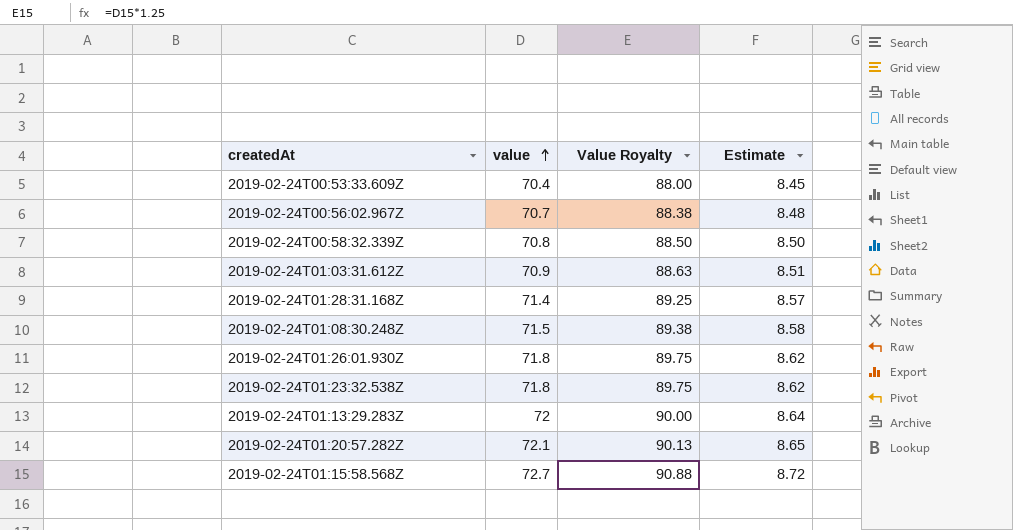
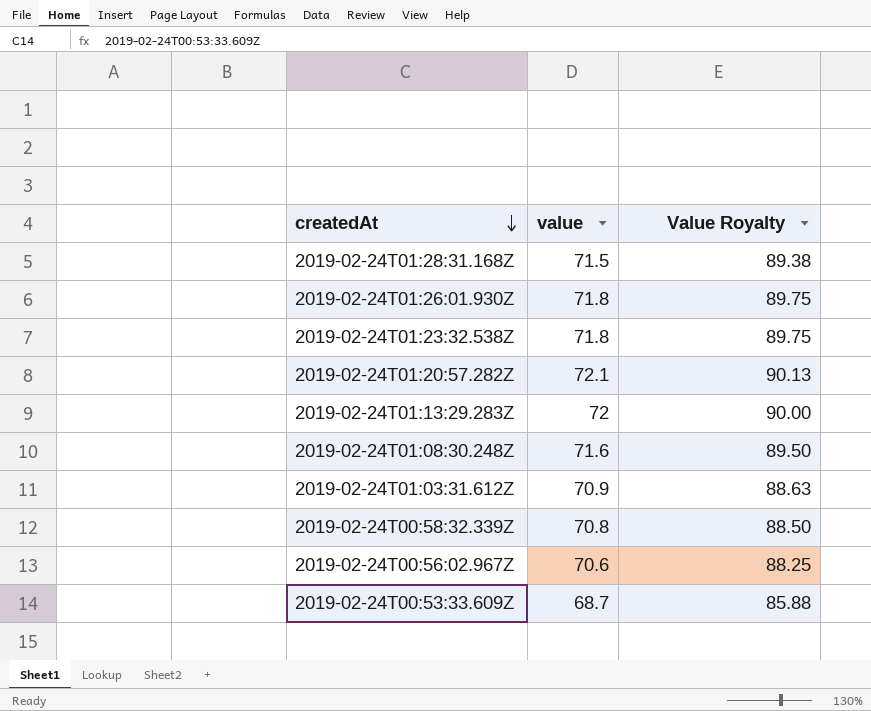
row order: value ascending -> createdAt descending
column Estimate | formula: [value] * 0.12 -> none
row 2019-02-24T01:15:58.568Z: 72.7 | 90.88 | 8.72 -> none
2019-02-24T01:28:31.168Z | value: 71.4 -> 71.5
2019-02-24T01:28:31.168Z | Value Royalty: 89.25 -> 89.38
2019-02-24T01:08:30.248Z | value: 71.5 -> 71.6
2019-02-24T01:08:30.248Z | Value Royalty: 89.38 -> 89.50
2019-02-24T00:56:02.967Z | value: 70.7 -> 70.6
2019-02-24T00:56:02.967Z | Value Royalty: 88.38 -> 88.25
2019-02-24T00:53:33.609Z | value: 70.4 -> 68.7
2019-02-24T00:53:33.609Z | Value Royalty: 88.00 -> 85.88

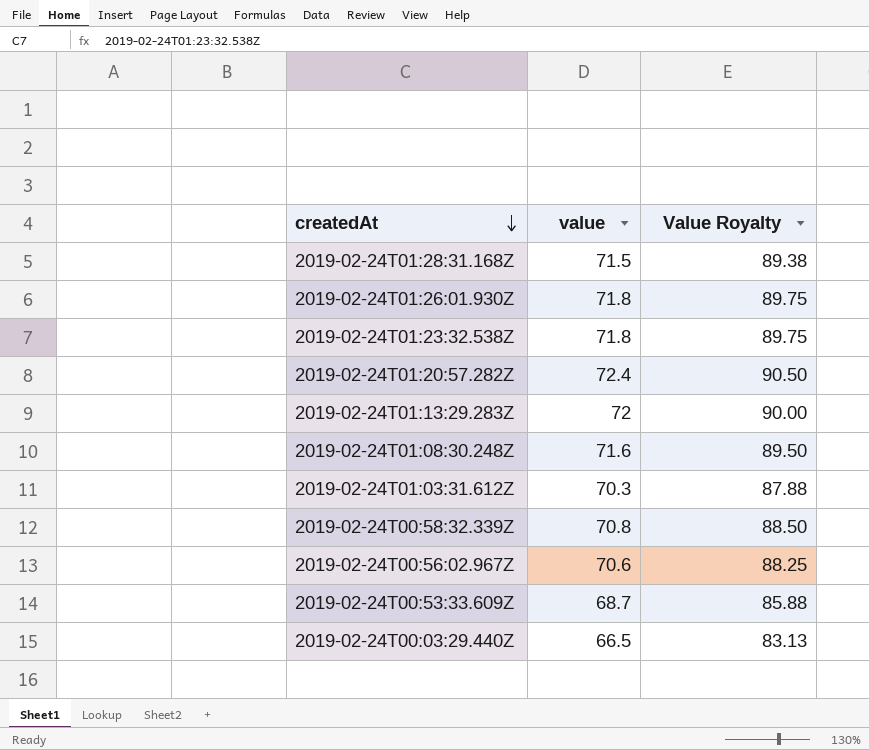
2019-02-24T01:20:57.282Z | value: 72.1 -> 72.4
2019-02-24T01:20:57.282Z | Value Royalty: 90.13 -> 90.50
2019-02-24T01:03:31.612Z | value: 70.9 -> 70.3
2019-02-24T01:03:31.612Z | Value Royalty: 88.63 -> 87.88
row 2019-02-24T00:03:29.440Z: none -> 66.5 | 83.13

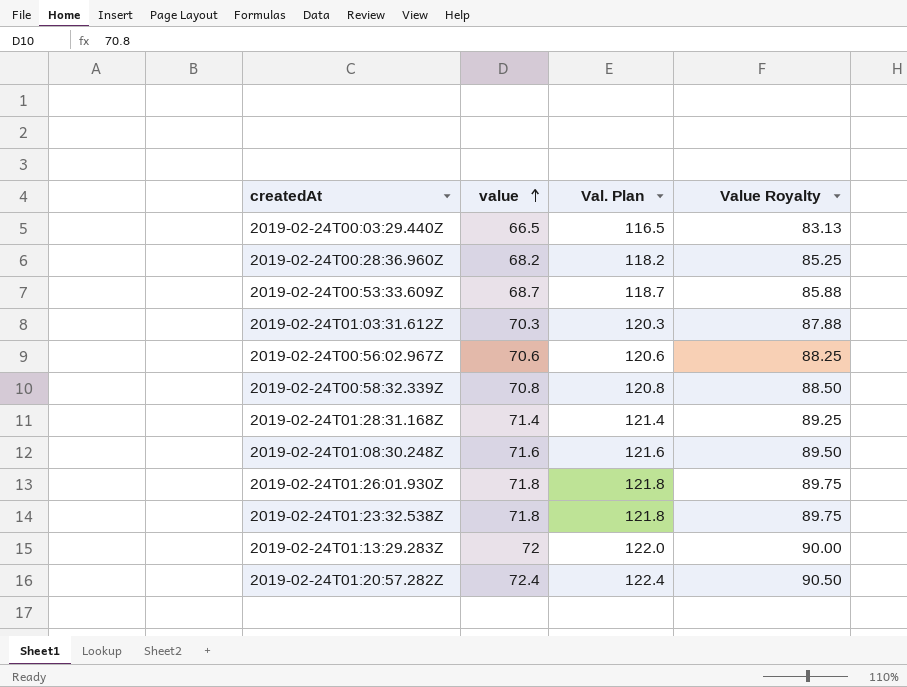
row order: createdAt descending -> value ascending
column Val. Plan | formula: none -> [value] + 50
row 2019-02-24T00:28:36.960Z: none -> 68.2 | 118.2 | 85.25
2019-02-24T01:28:31.168Z | value: 71.5 -> 71.4
2019-02-24T01:28:31.168Z | Value Royalty: 89.38 -> 89.25

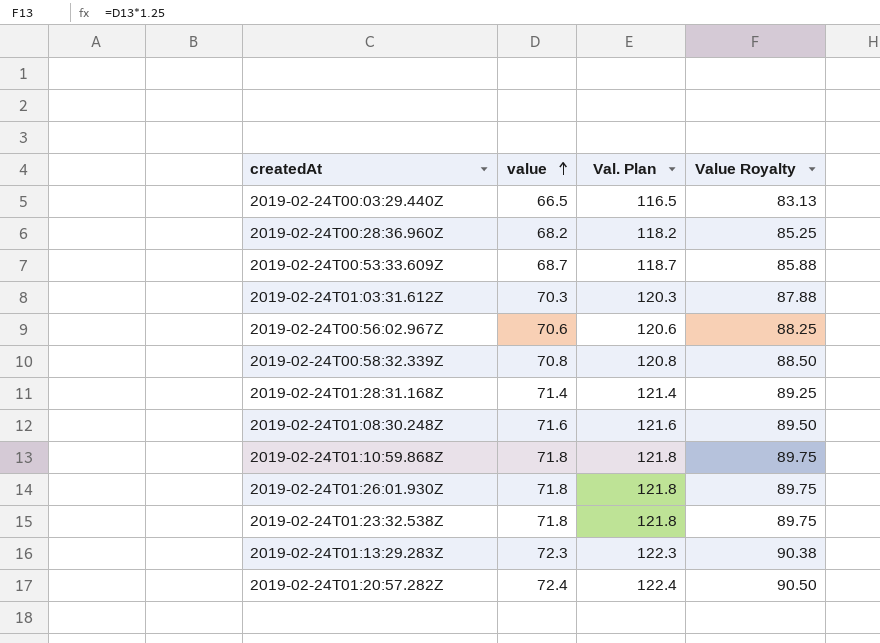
row 2019-02-24T01:10:59.868Z: none -> 71.8 | 121.8 | 89.75
2019-02-24T01:13:29.283Z | value: 72 -> 72.3
2019-02-24T01:13:29.283Z | Val. Plan: 122.0 -> 122.3
2019-02-24T01:13:29.283Z | Value Royalty: 90.00 -> 90.38

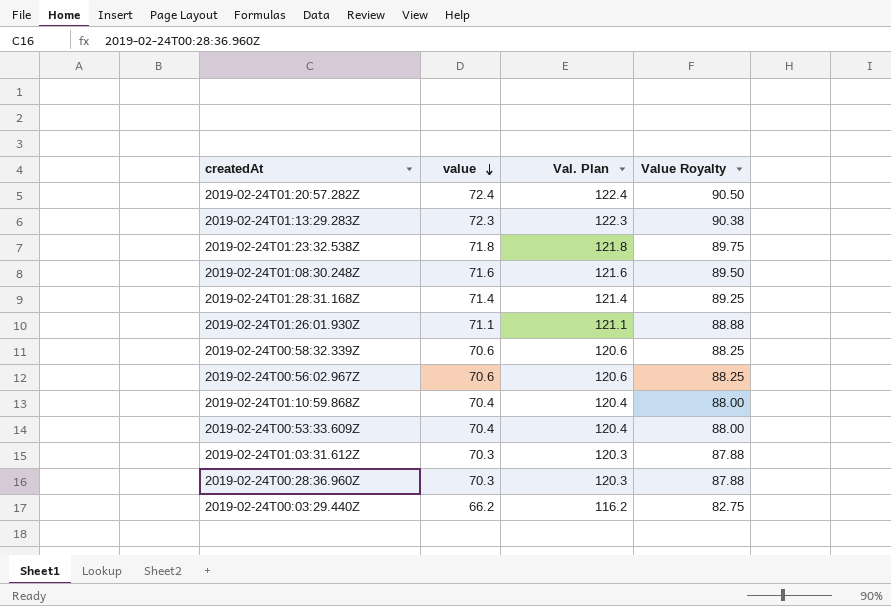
row order: value ascending -> value descending
2019-02-24T01:26:01.930Z | value: 71.8 -> 71.1
2019-02-24T01:26:01.930Z | Val. Plan: 121.8 -> 121.1
2019-02-24T01:26:01.930Z | Value Royalty: 89.75 -> 88.88
2019-02-24T00:58:32.339Z | value: 70.8 -> 70.6
2019-02-24T00:58:32.339Z | Val. Plan: 120.8 -> 120.6
2019-02-24T00:58:32.339Z | Value Royalty: 88.50 -> 88.25
2019-02-24T01:10:59.868Z | value: 71.8 -> 70.4
2019-02-24T01:10:59.868Z | Val. Plan: 121.8 -> 120.4
2019-02-24T01:10:59.868Z | Value Royalty: 89.75 -> 88.00
2019-02-24T00:53:33.609Z | value: 68.7 -> 70.4
2019-02-24T00:53:33.609Z | Val. Plan: 118.7 -> 120.4
2019-02-24T00:53:33.609Z | Value Royalty: 85.88 -> 88.00
2019-02-24T00:28:36.960Z | value: 68.2 -> 70.3
2019-02-24T00:28:36.960Z | Val. Plan: 118.2 -> 120.3
2019-02-24T00:28:36.960Z | Value Royalty: 85.25 -> 87.88
2019-02-24T00:03:29.440Z | value: 66.5 -> 66.2
2019-02-24T00:03:29.440Z | Val. Plan: 116.5 -> 116.2
2019-02-24T00:03:29.440Z | Value Royalty: 83.13 -> 82.75

